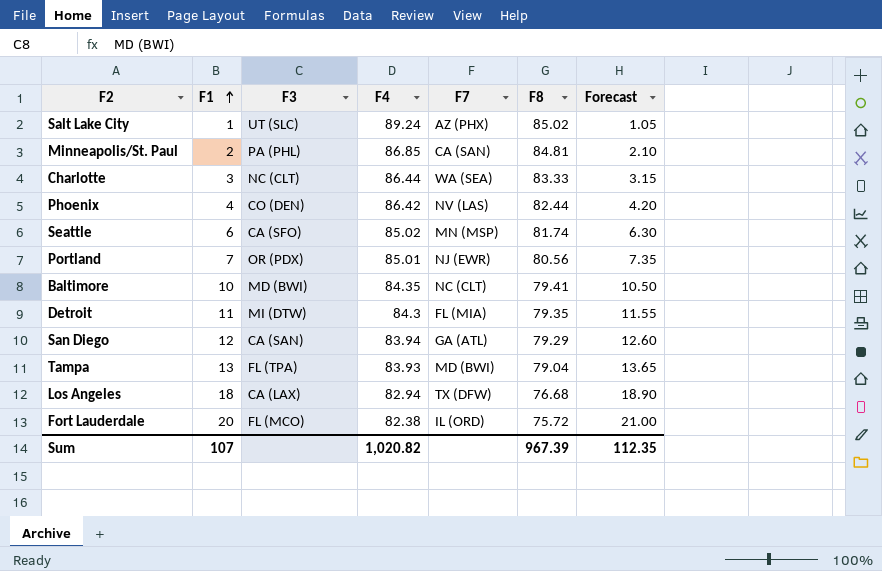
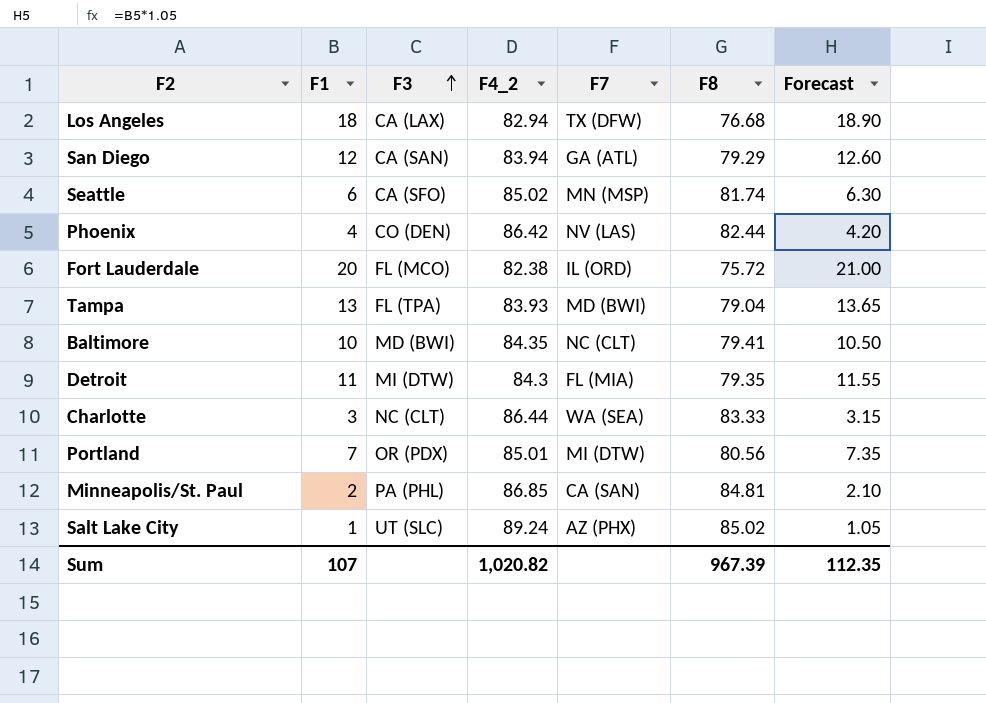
row order: F1 ascending -> F3 ascending
column name: F4 -> F4_2
Portland | F7: NJ (EWR) -> MI (DTW)

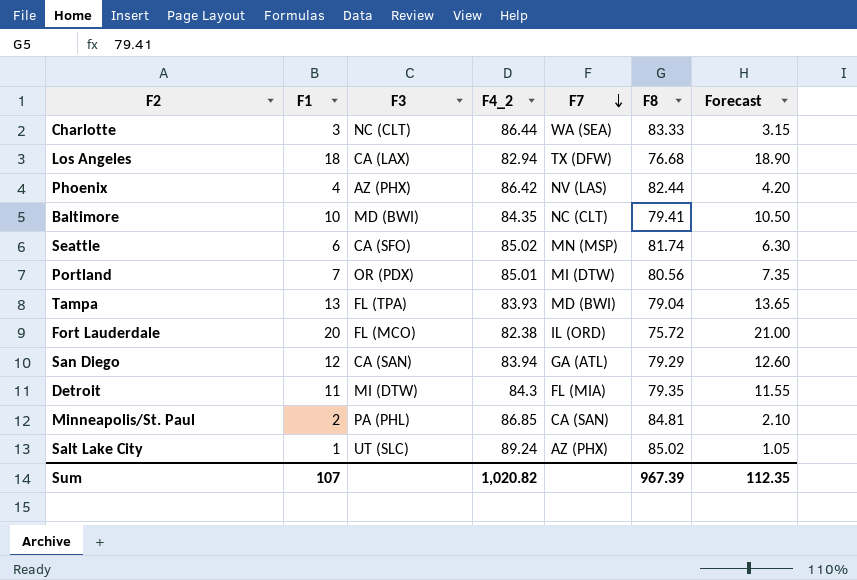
row order: F3 ascending -> F7 descending
Phoenix | F3: CO (DEN) -> AZ (PHX)

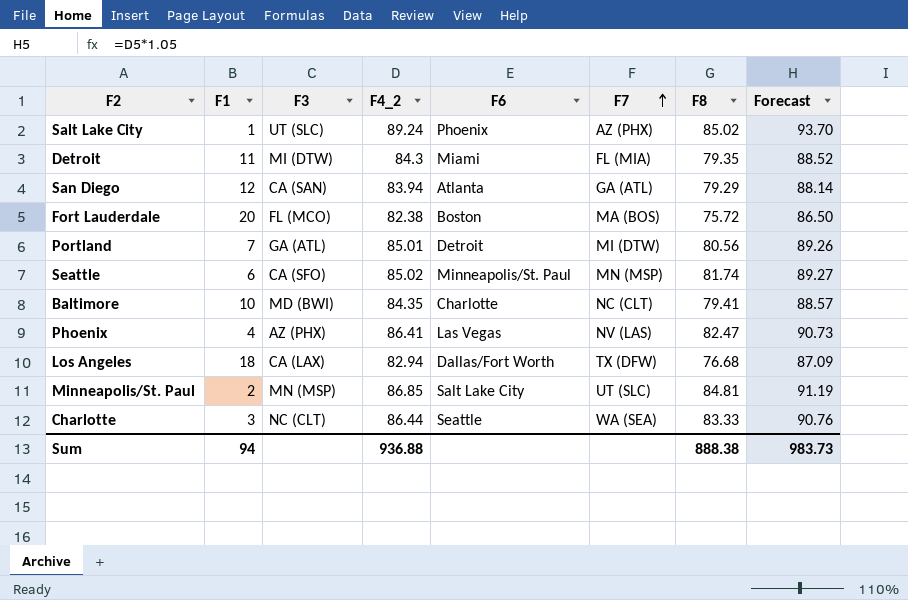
row order: F7 descending -> F7 ascending
column F6 | position: none -> 5
column Forecast | formula: [F1] * 1.05 -> [F4_2] * 1.05
row Tampa: 13 | FL (TPA) | 83.93 | MD (BWI) | 79.04 | 13.65 -> none
Fort Lauderdale | F7: IL (ORD) -> MA (BOS)
Portland | F3: OR (PDX) -> GA (ATL)
Phoenix | F4_2: 86.42 -> 86.41
Phoenix | F8: 82.44 -> 82.47
Minneapolis/St. Paul | F3: PA (PHL) -> MN (MSP)
Minneapolis/St. Paul | F7: CA (SAN) -> UT (SLC)
Sum | F1: 107 -> 94
Sum | F4_2: 1,020.82 -> 936.88
Sum | F8: 967.39 -> 888.38
Sum | Forecast: 112.35 -> 983.73

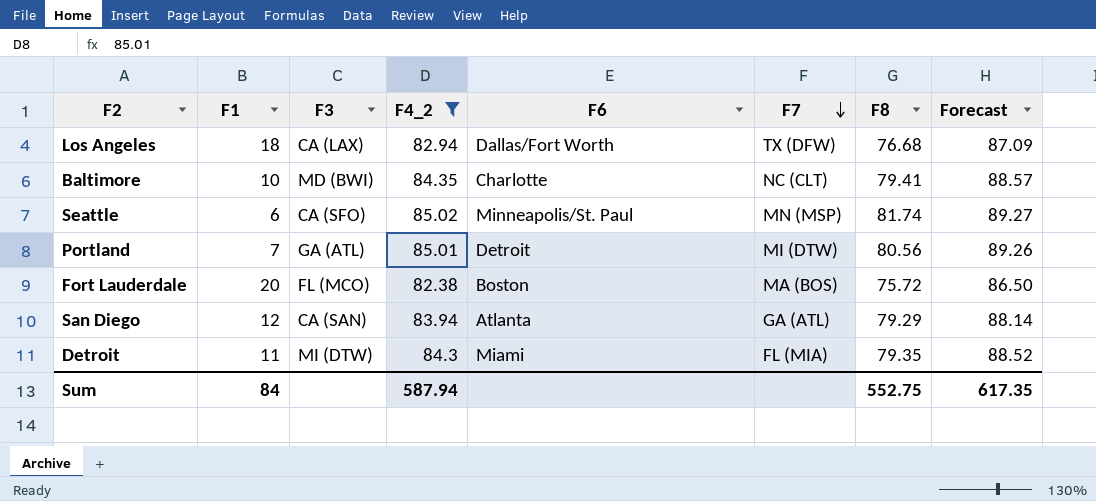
filter: none -> F4_2 <= 85.02
row order: F7 ascending -> F7 descending
Sum | F1: 94 -> 84
Sum | F4_2: 936.88 -> 587.94
Sum | F8: 888.38 -> 552.75
Sum | Forecast: 983.73 -> 617.35

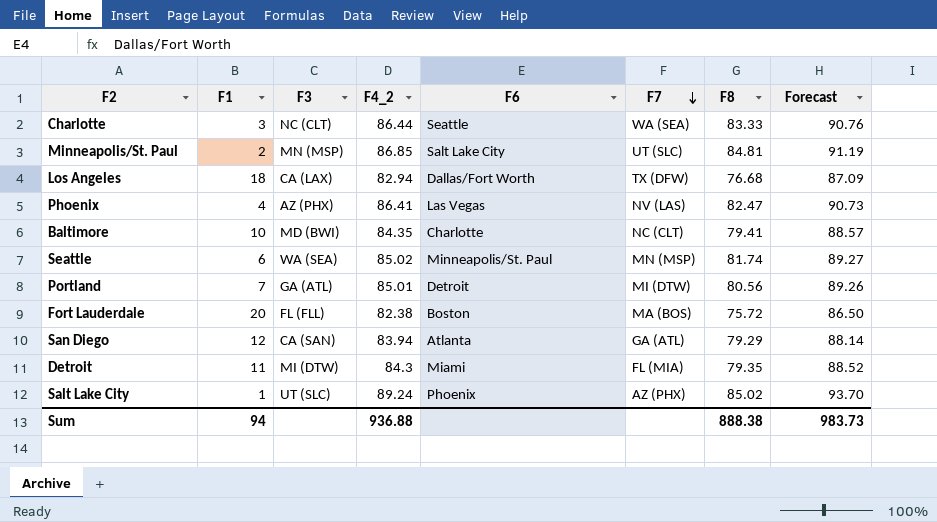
filter: F4_2 <= 85.02 -> none
Seattle | F3: CA (SFO) -> WA (SEA)
Fort Lauderdale | F3: FL (MCO) -> FL (FLL)
Sum | F1: 84 -> 94
Sum | F4_2: 587.94 -> 936.88
Sum | F8: 552.75 -> 888.38
Sum | Forecast: 617.35 -> 983.73

